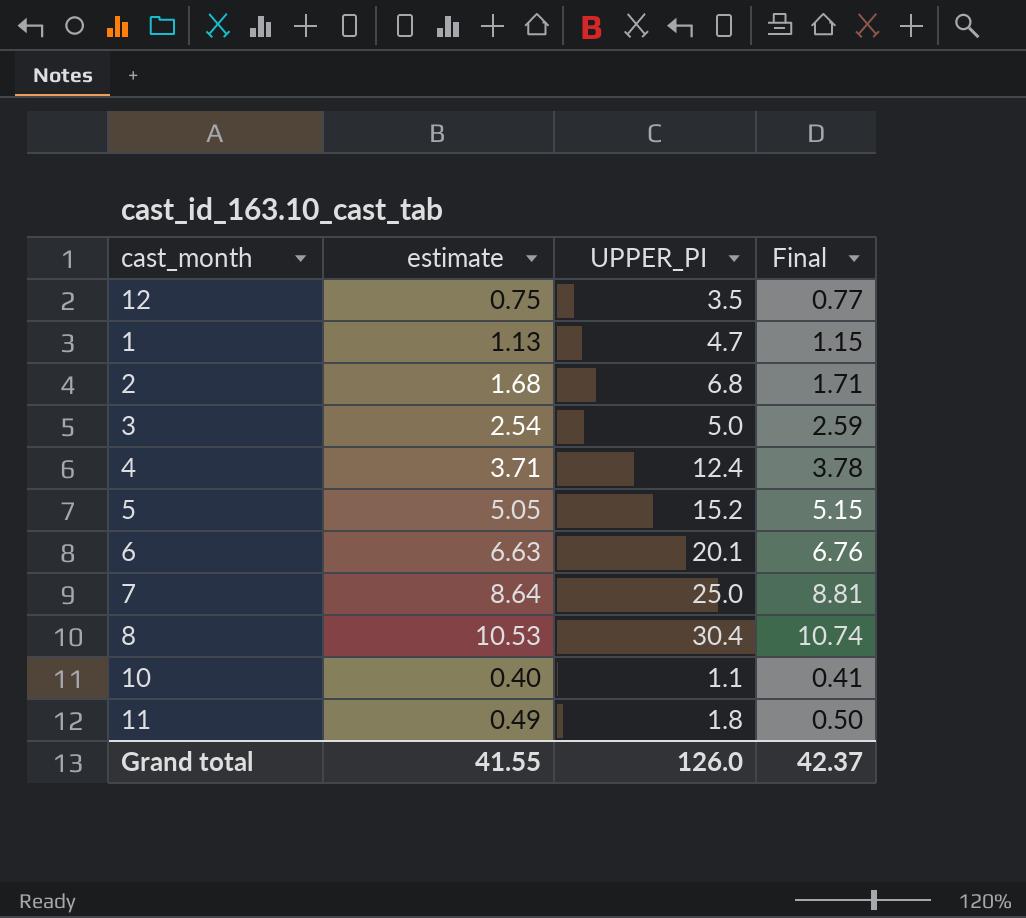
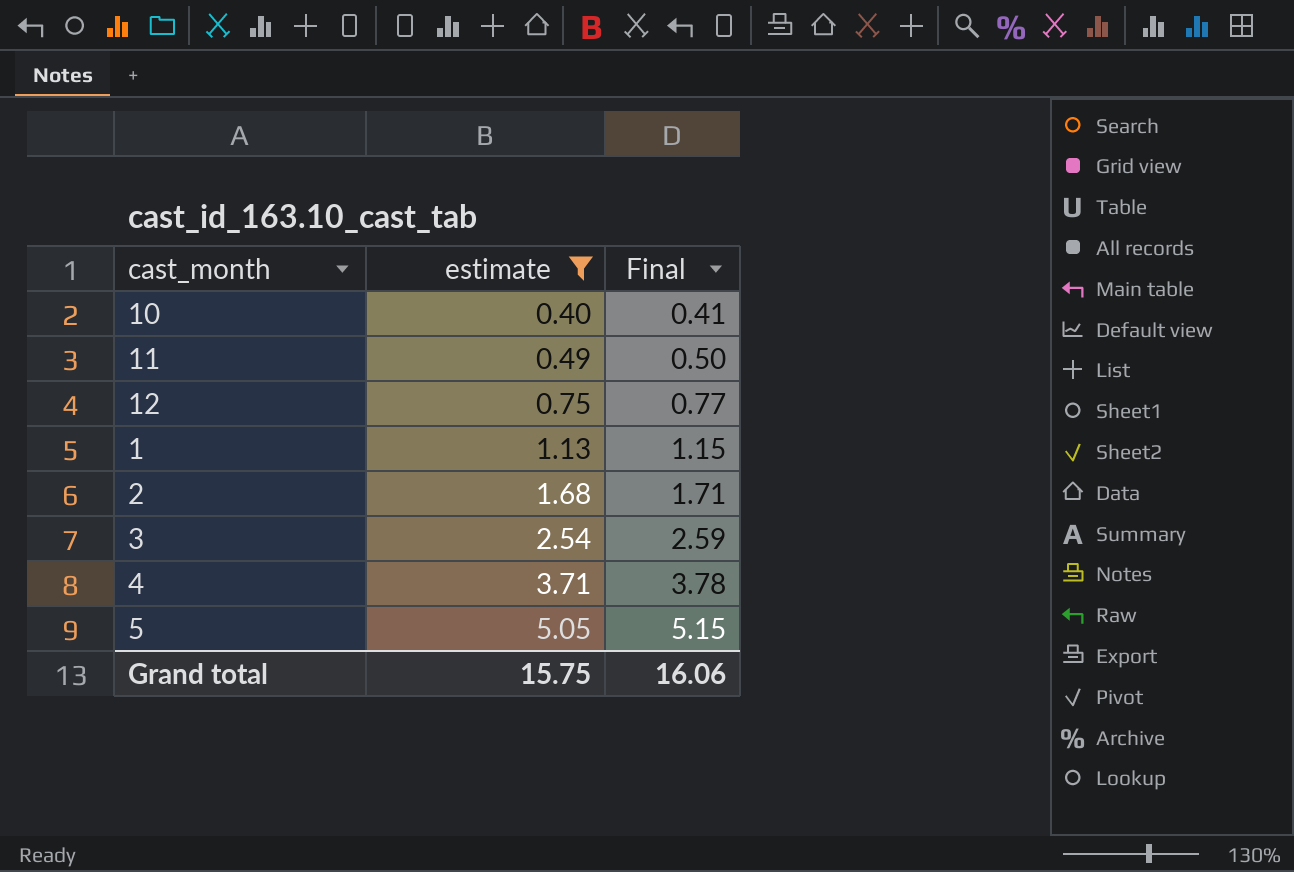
filter: none -> estimate <= 5.05
row order: none -> estimate ascending
column UPPER_PI | position: 3 -> none
Grand total | estimate: 41.55 -> 15.75
Grand total | Final: 42.37 -> 16.06

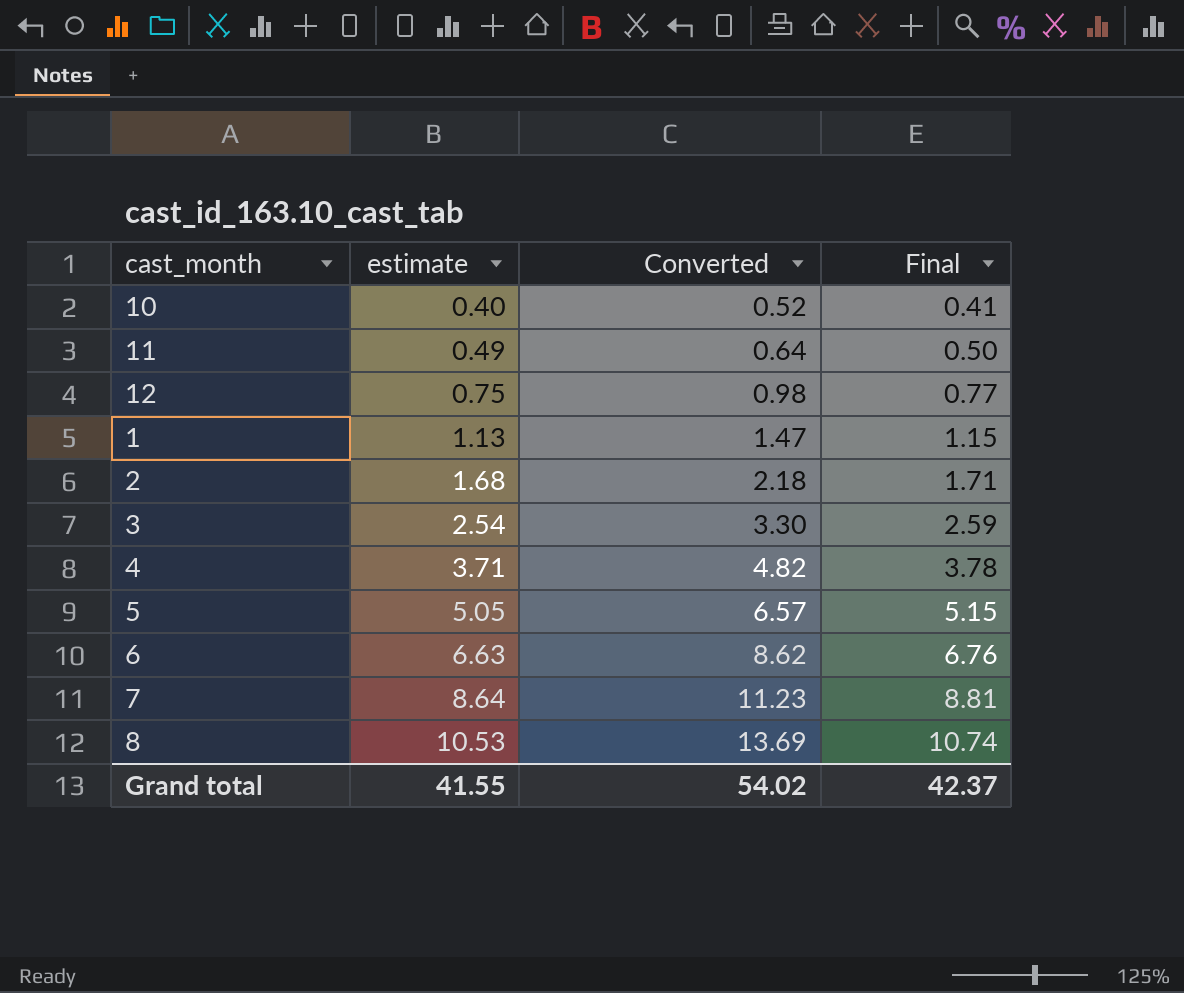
filter: estimate <= 5.05 -> none
column Converted | formula: none -> [estimate] * 1.3
Grand total | estimate: 15.75 -> 41.55
Grand total | Final: 16.06 -> 42.37

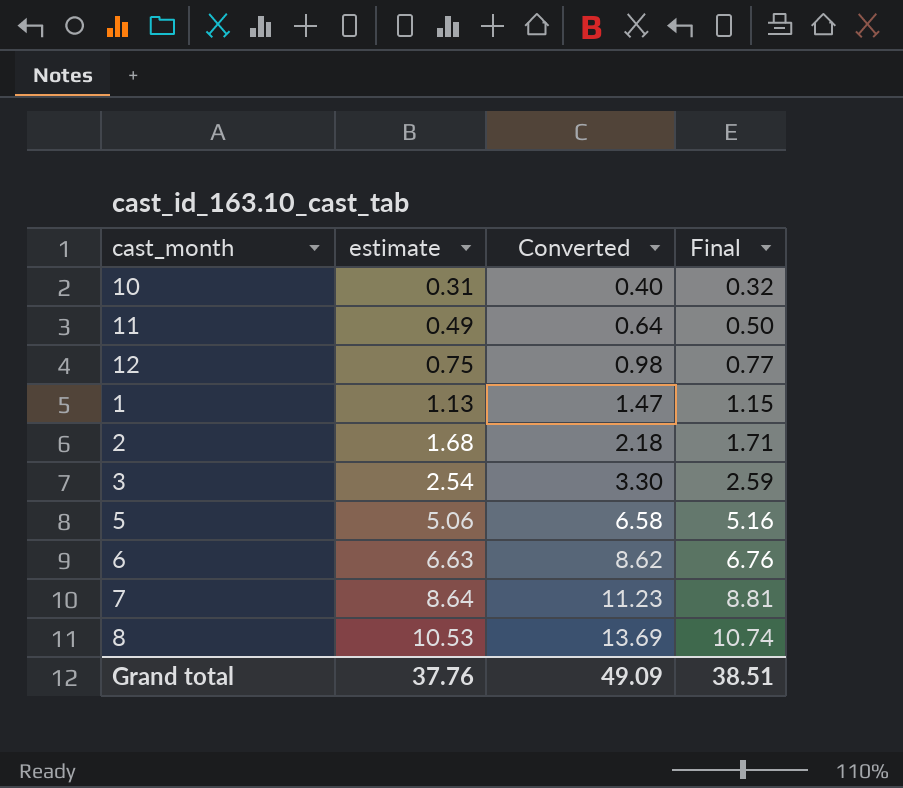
row 4: 3.71 | 4.82 | 3.78 -> none
10 | estimate: 0.40 -> 0.31
10 | Converted: 0.52 -> 0.40
10 | Final: 0.41 -> 0.32
5 | estimate: 5.05 -> 5.06
5 | Converted: 6.57 -> 6.58
5 | Final: 5.15 -> 5.16
Grand total | estimate: 41.55 -> 37.76
Grand total | Converted: 54.02 -> 49.09
Grand total | Final: 42.37 -> 38.51

